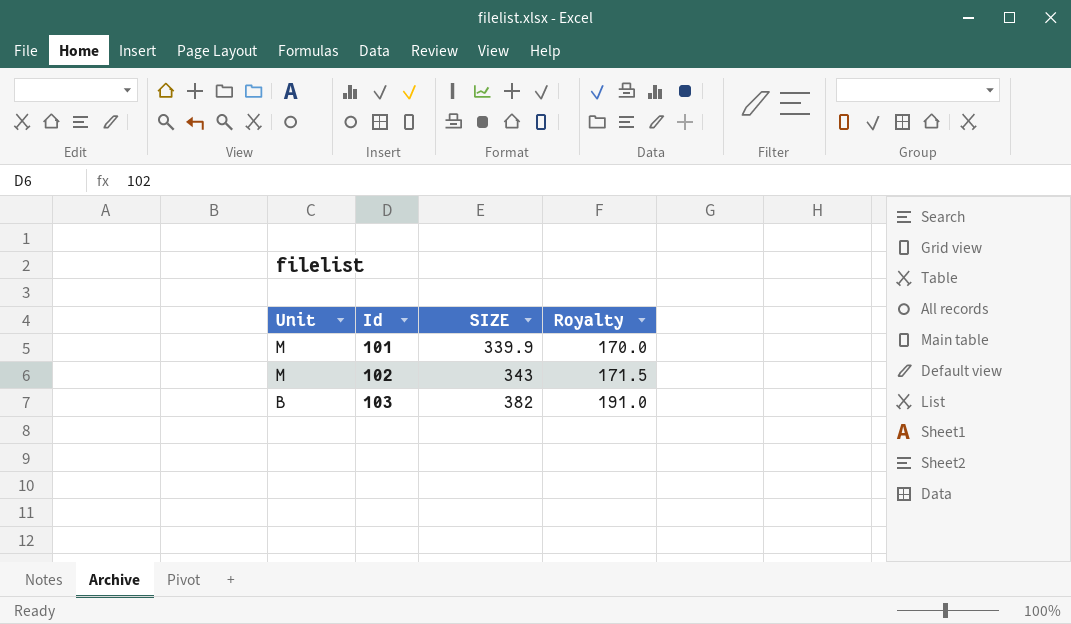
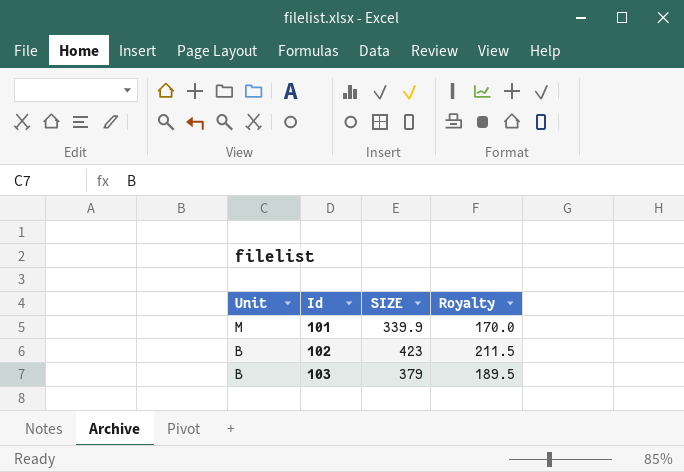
102 | Unit: M -> B
102 | SIZE: 343 -> 423
102 | Royalty: 171.5 -> 211.5
103 | SIZE: 382 -> 379
103 | Royalty: 191.0 -> 189.5

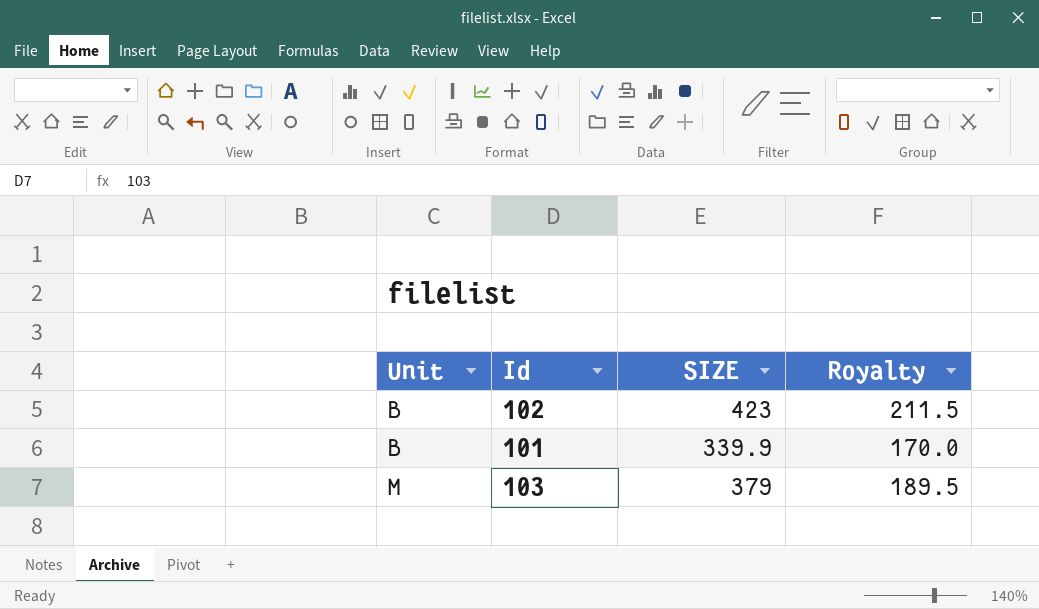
row order: Unit descending -> Unit ascending
101 | Unit: M -> B
103 | Unit: B -> M

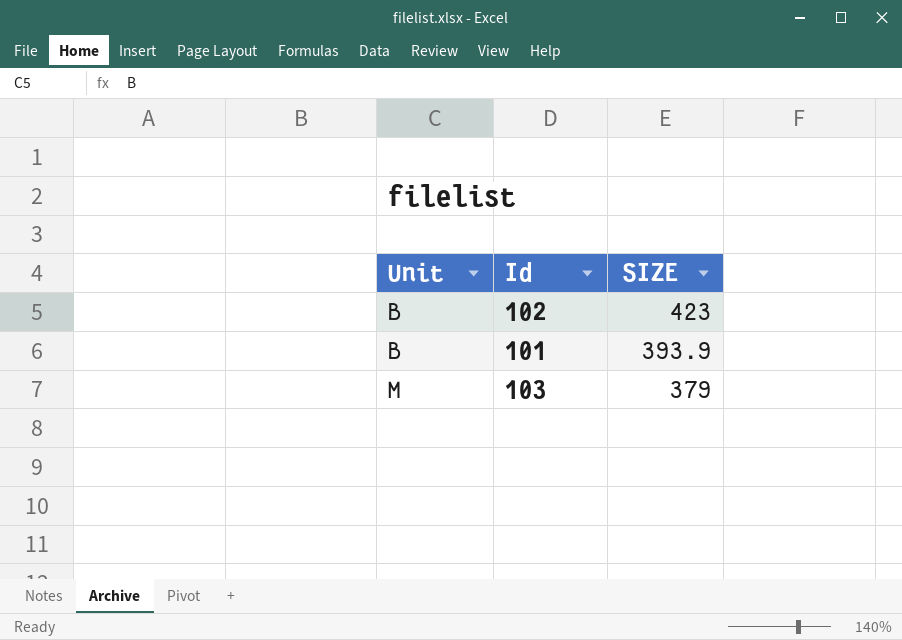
column Royalty | formula: [SIZE] * 0.5 -> none
101 | SIZE: 339.9 -> 393.9

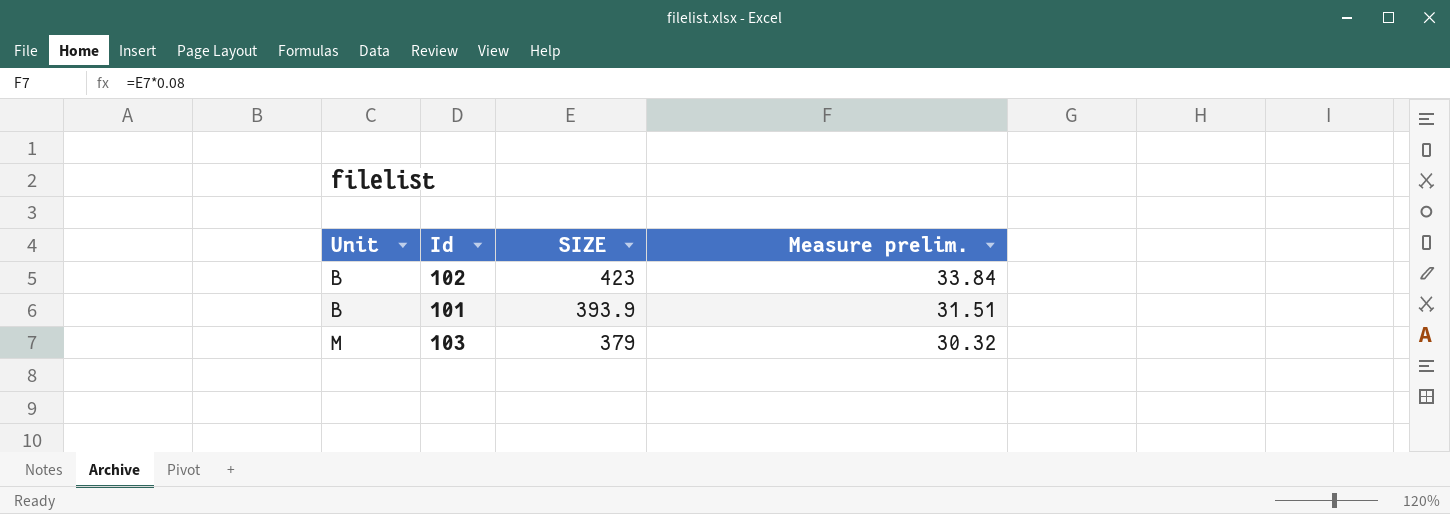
column Measure prelim. | formula: none -> [SIZE] * 0.08

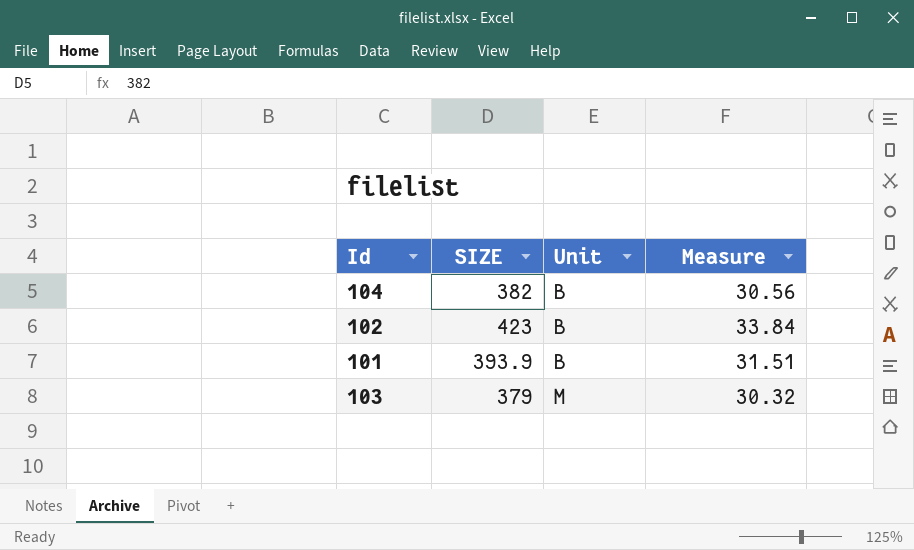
column Unit | position: 1 -> 3
column name: Measure prelim. -> Measure
row 104: none -> 382 | B | 30.56

